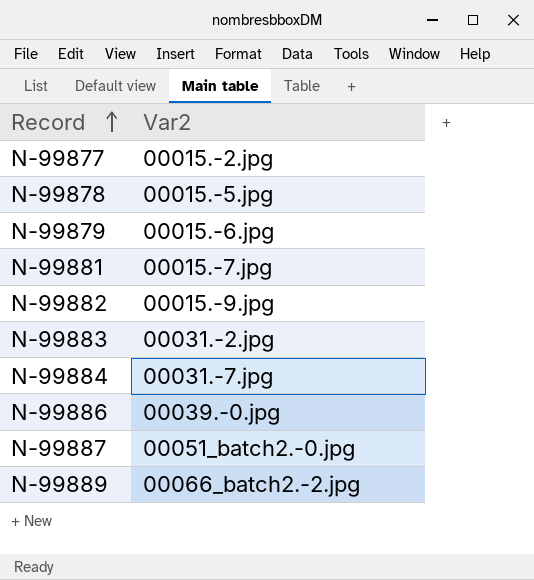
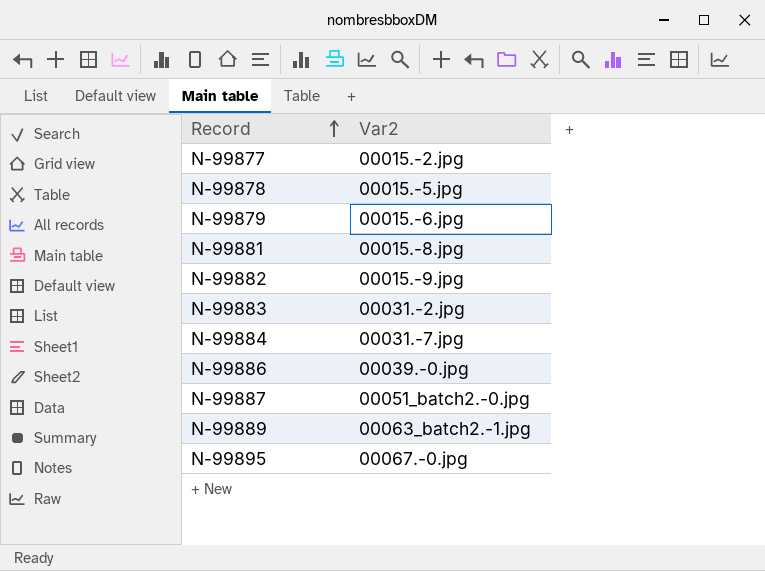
N-99881 | Var2: 00015.-7.jpg -> 00015.-8.jpg
N-99889 | Var2: 00066_batch2.-2.jpg -> 00063_batch2.-1.jpg
row N-99895: none -> 00067.-0.jpg

